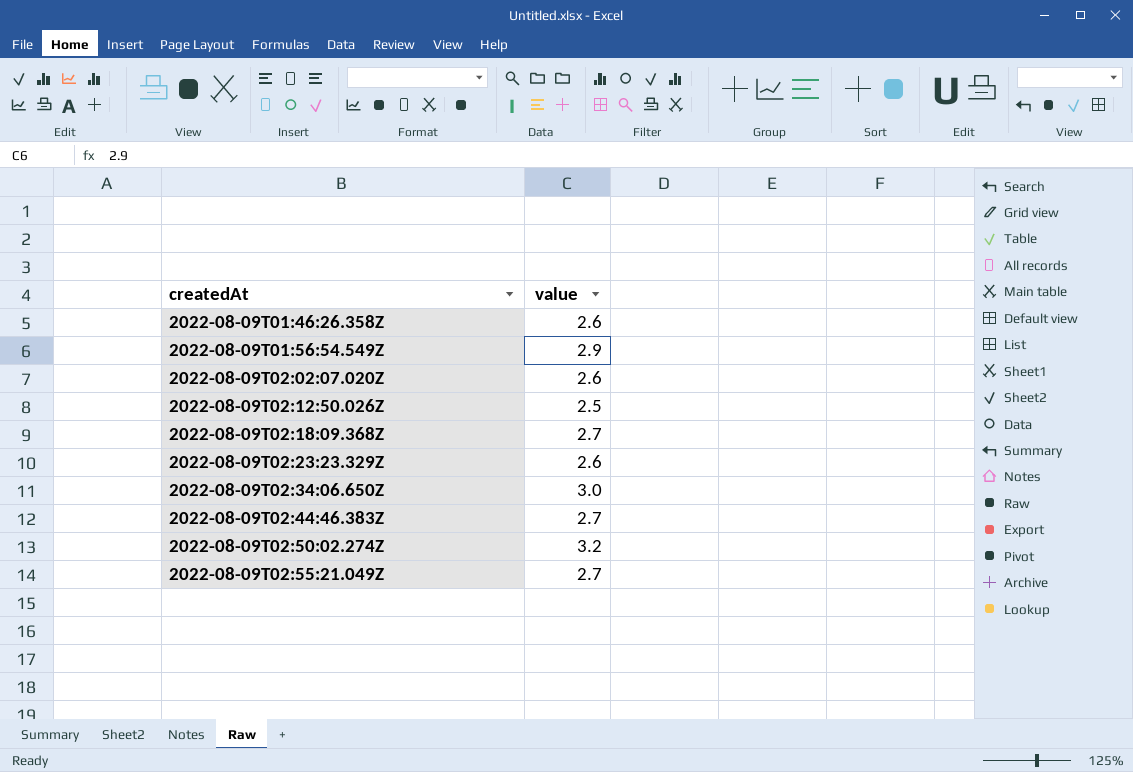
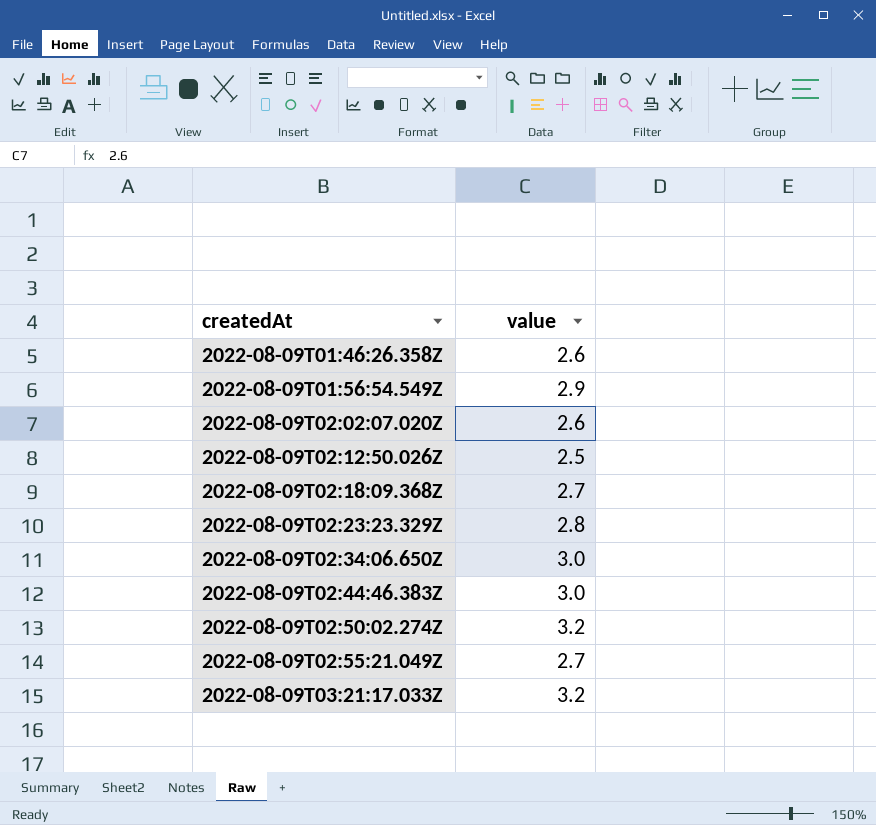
2022-08-09T02:23:23.329Z | value: 2.6 -> 2.8
2022-08-09T02:44:46.383Z | value: 2.7 -> 3.0
row 2022-08-09T03:21:17.033Z: none -> 3.2

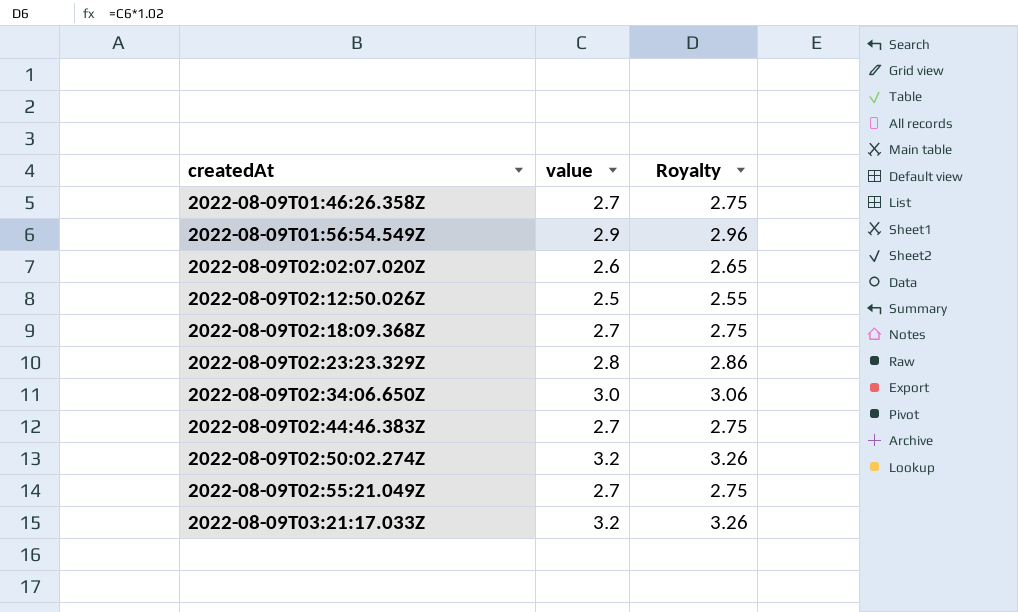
column Royalty | formula: none -> [value] * 1.02
2022-08-09T01:46:26.358Z | value: 2.6 -> 2.7
2022-08-09T02:44:46.383Z | value: 3.0 -> 2.7

